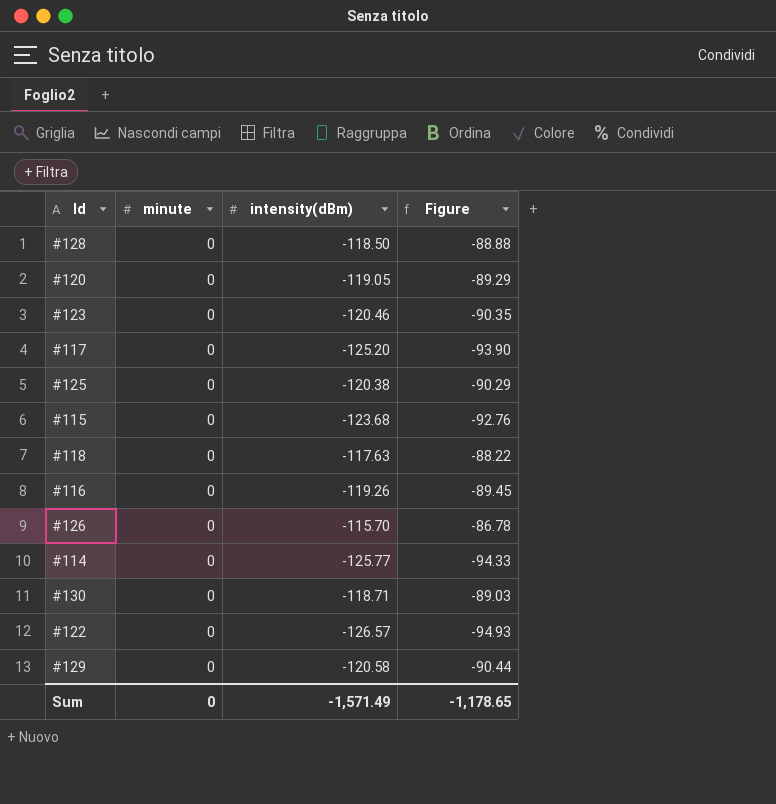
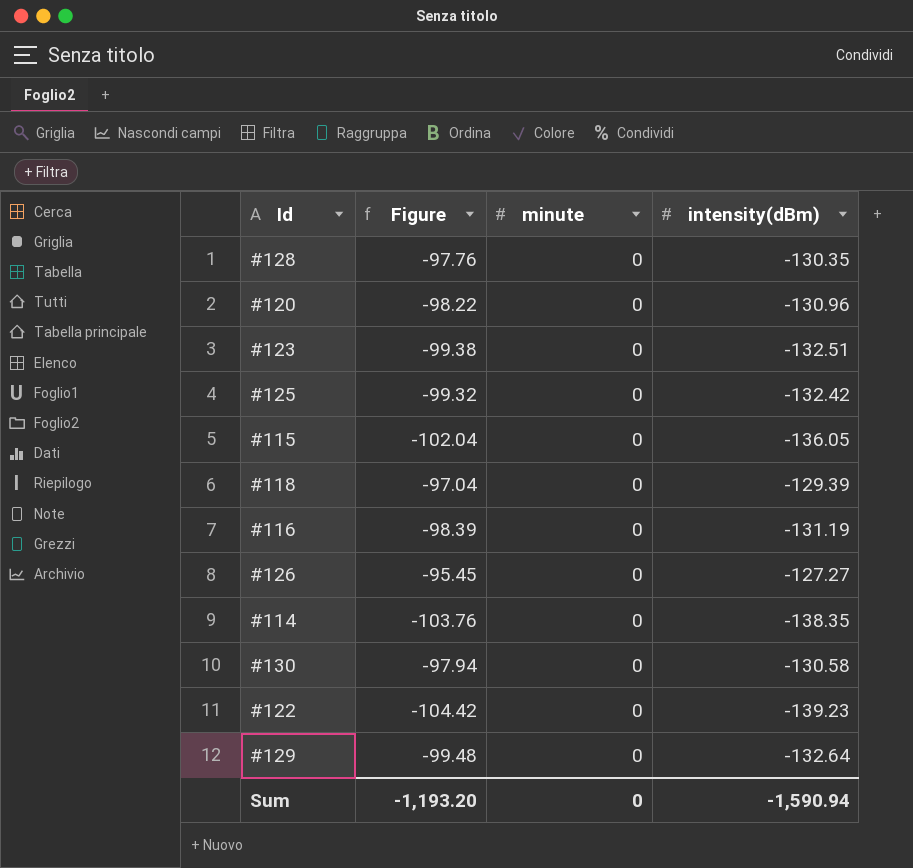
column Figure | position: 4 -> 2
row #117: 0 | -125.20 | -93.90 -> none
#128 | Figure: -88.88 -> -97.76
#128 | intensity(dBm): -118.50 -> -130.35
#120 | Figure: -89.29 -> -98.22
#120 | intensity(dBm): -119.05 -> -130.96
#123 | Figure: -90.35 -> -99.38
#123 | intensity(dBm): -120.46 -> -132.51
#125 | Figure: -90.29 -> -99.32
#125 | intensity(dBm): -120.38 -> -132.42
#115 | Figure: -92.76 -> -102.04
#115 | intensity(dBm): -123.68 -> -136.05
#118 | Figure: -88.22 -> -97.04
#118 | intensity(dBm): -117.63 -> -129.39
#116 | Figure: -89.45 -> -98.39
#116 | intensity(dBm): -119.26 -> -131.19
#126 | Figure: -86.78 -> -95.45
#126 | intensity(dBm): -115.70 -> -127.27
#114 | Figure: -94.33 -> -103.76
#114 | intensity(dBm): -125.77 -> -138.35
#130 | Figure: -89.03 -> -97.94
#130 | intensity(dBm): -118.71 -> -130.58
#122 | Figure: -94.93 -> -104.42
#122 | intensity(dBm): -126.57 -> -139.23
#129 | Figure: -90.44 -> -99.48
#129 | intensity(dBm): -120.58 -> -132.64
Sum | Figure: -1,178.65 -> -1,193.20
Sum | intensity(dBm): -1,571.49 -> -1,590.94

